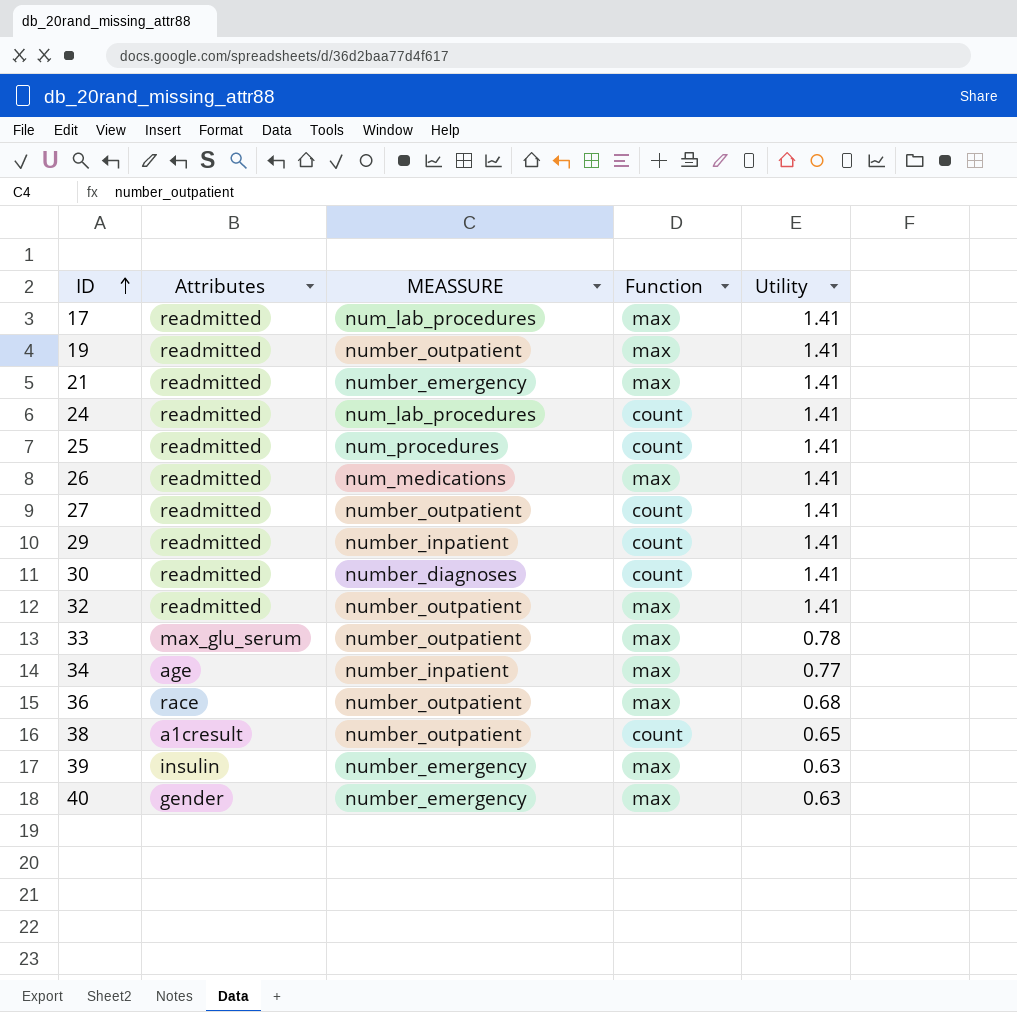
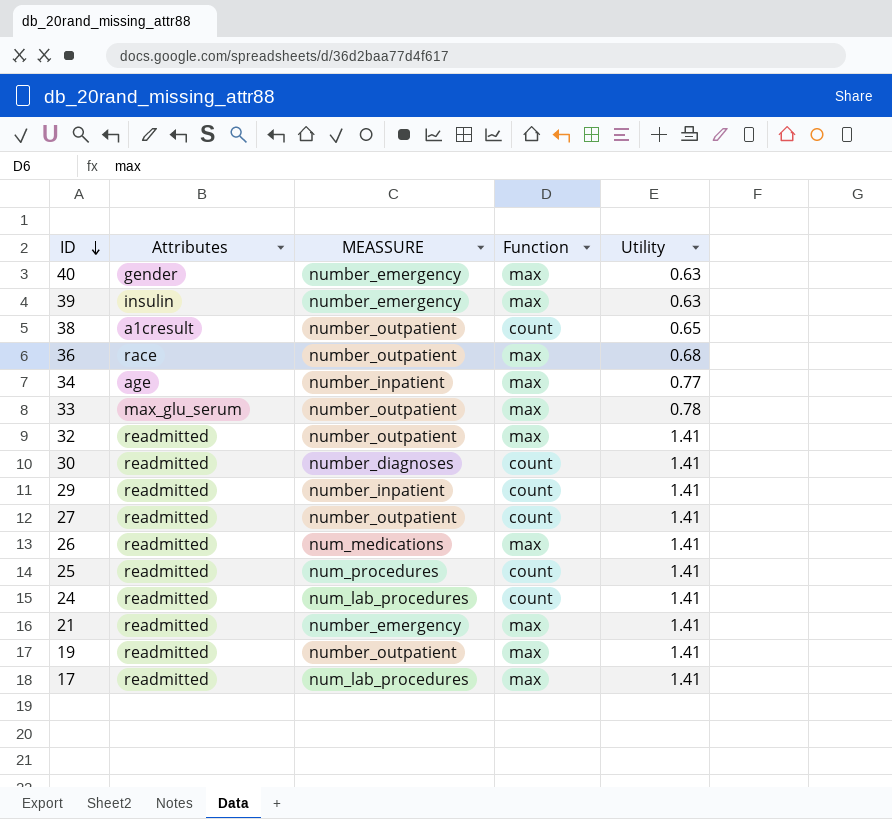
row order: ID ascending -> ID descending

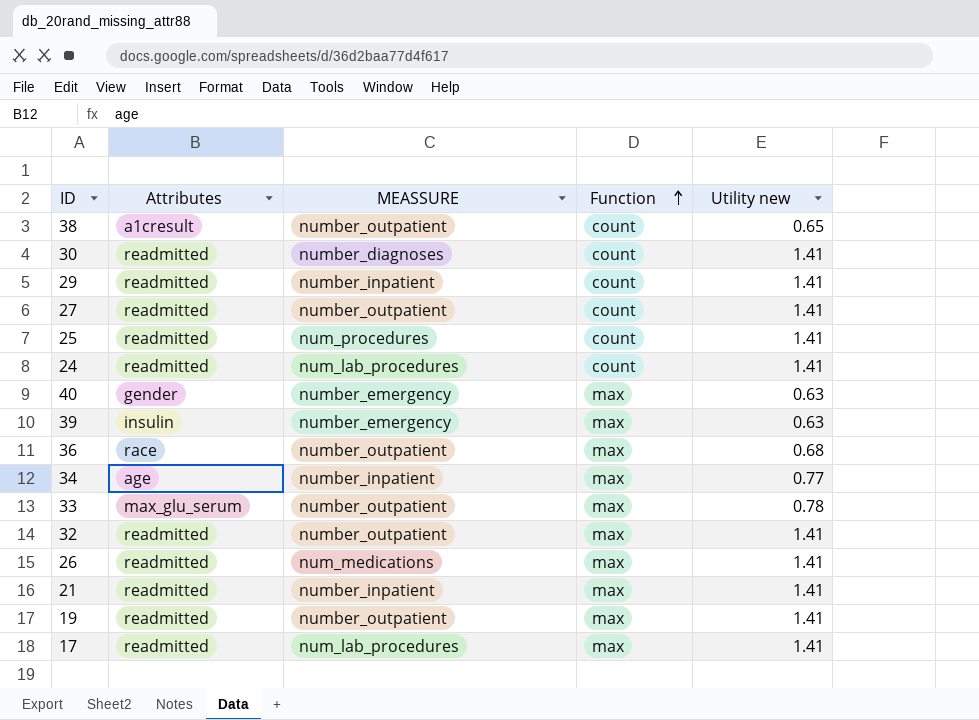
row order: ID descending -> Function ascending
column name: Utility -> Utility new
21 | MEASSURE: number_emergency -> number_inpatient

